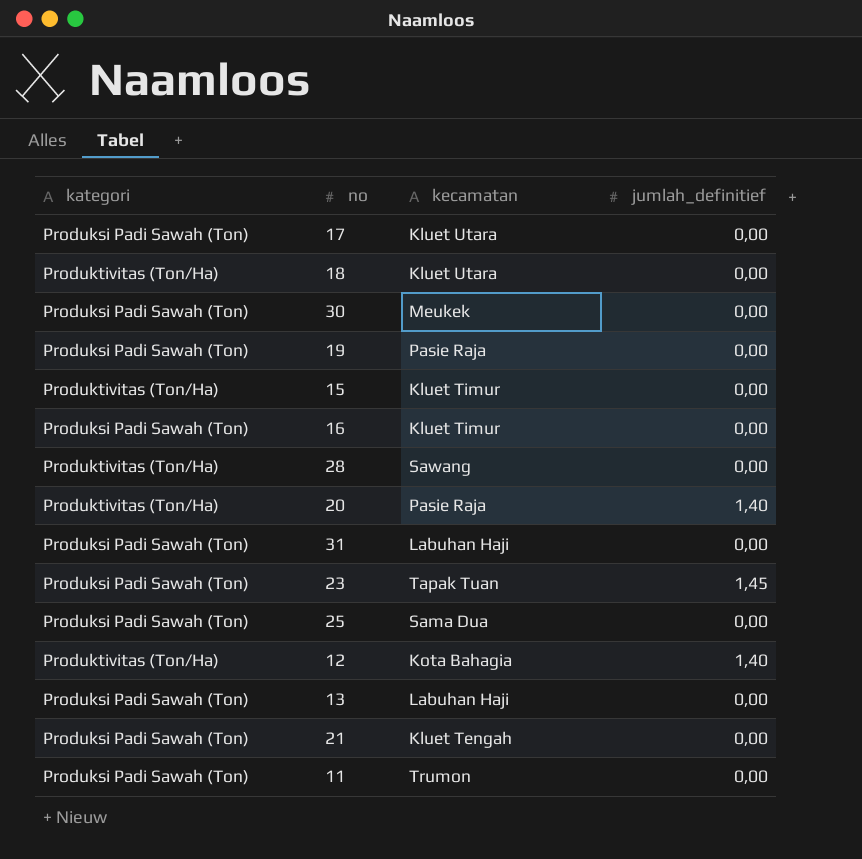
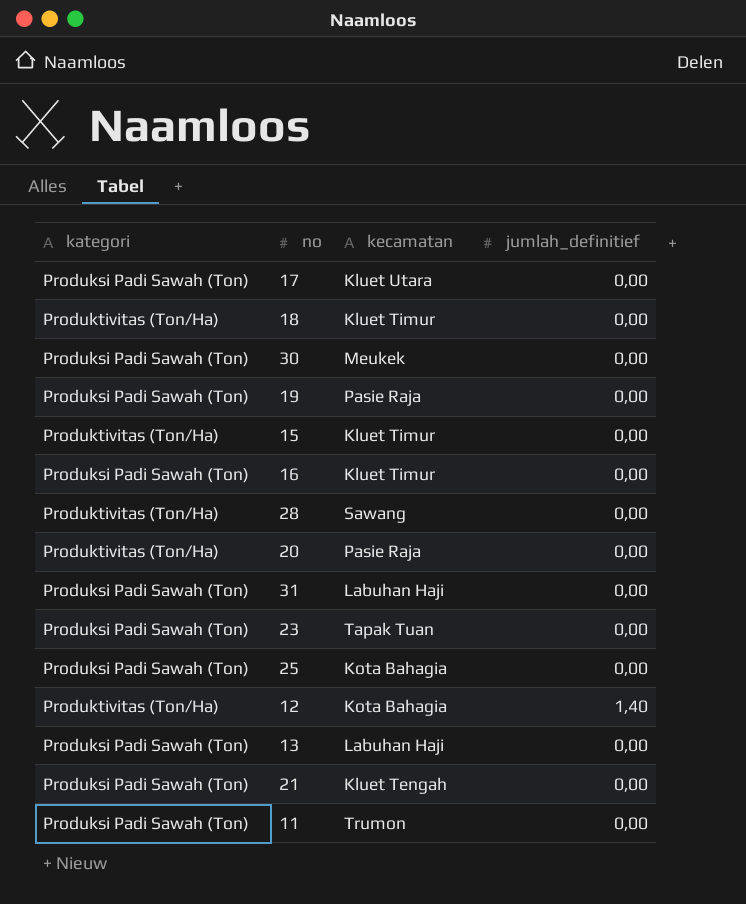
18 | kecamatan: Kluet Utara -> Kluet Timur
20 | jumlah_definitief: 1,40 -> 0,00
23 | jumlah_definitief: 1,45 -> 0,00
25 | kecamatan: Sama Dua -> Kota Bahagia

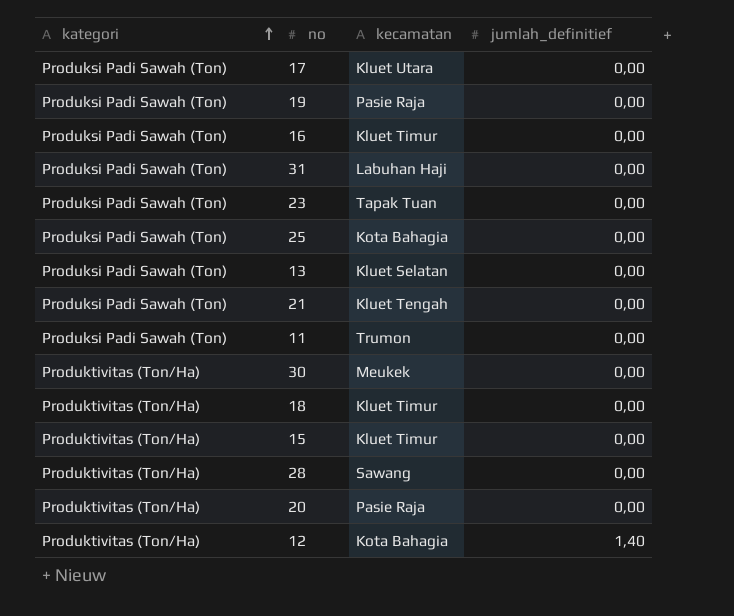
row order: none -> kategori ascending
13 | kecamatan: Labuhan Haji -> Kluet Selatan
30 | kategori: Produksi Padi Sawah (Ton) -> Produktivitas (Ton/Ha)

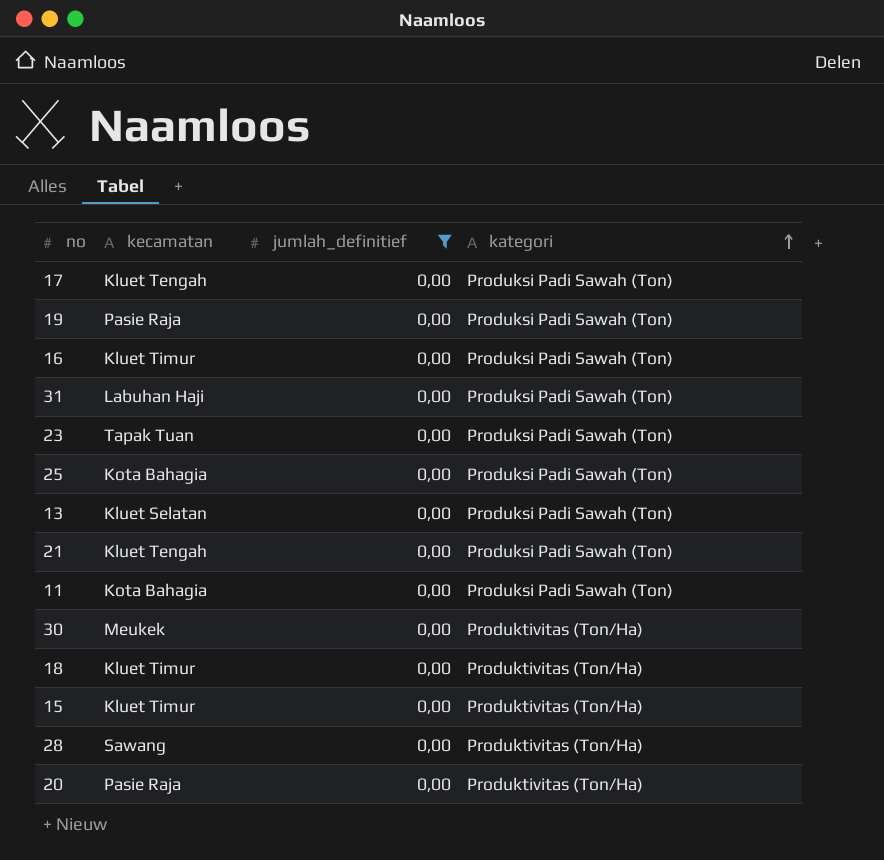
filter: none -> jumlah_definitief = 0,00
column kategori | position: 1 -> 4
17 | kecamatan: Kluet Utara -> Kluet Tengah
11 | kecamatan: Trumon -> Kota Bahagia

